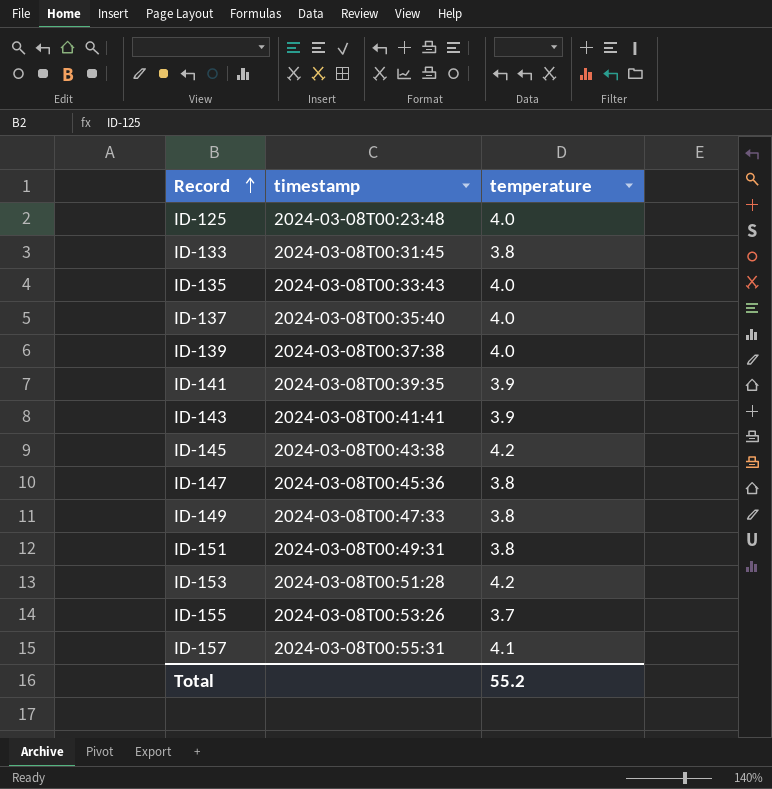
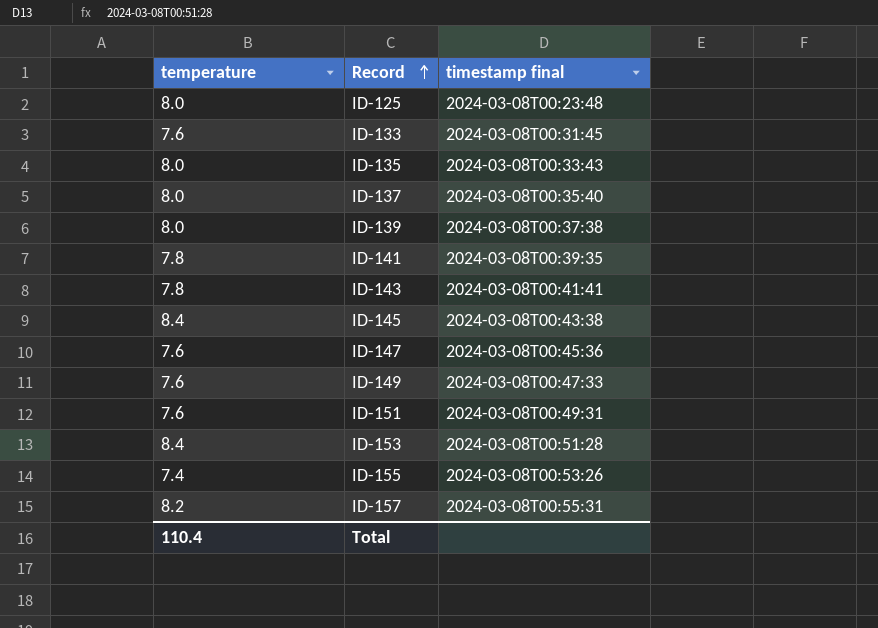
column temperature | position: 3 -> 1
column name: timestamp -> timestamp final
ID-125 | temperature: 4.0 -> 8.0
ID-133 | temperature: 3.8 -> 7.6
ID-135 | temperature: 4.0 -> 8.0
ID-137 | temperature: 4.0 -> 8.0
ID-139 | temperature: 4.0 -> 8.0
ID-141 | temperature: 3.9 -> 7.8
ID-143 | temperature: 3.9 -> 7.8
ID-145 | temperature: 4.2 -> 8.4
ID-147 | temperature: 3.8 -> 7.6
ID-149 | temperature: 3.8 -> 7.6
ID-151 | temperature: 3.8 -> 7.6
ID-153 | temperature: 4.2 -> 8.4
ID-155 | temperature: 3.7 -> 7.4
ID-157 | temperature: 4.1 -> 8.2
Total | temperature: 55.2 -> 110.4

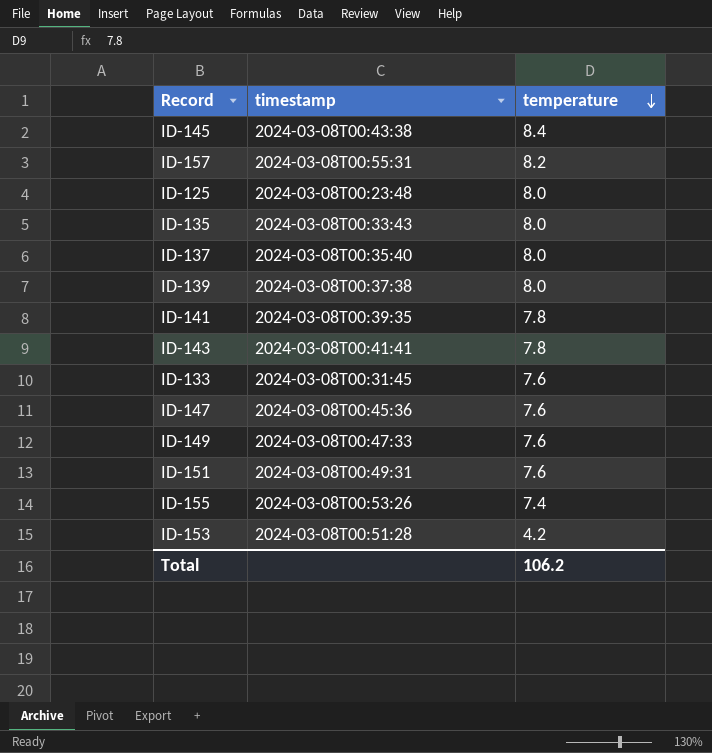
row order: Record ascending -> temperature descending
column name: timestamp final -> timestamp
column temperature | position: 1 -> 3
ID-153 | temperature: 8.4 -> 4.2
Total | temperature: 110.4 -> 106.2

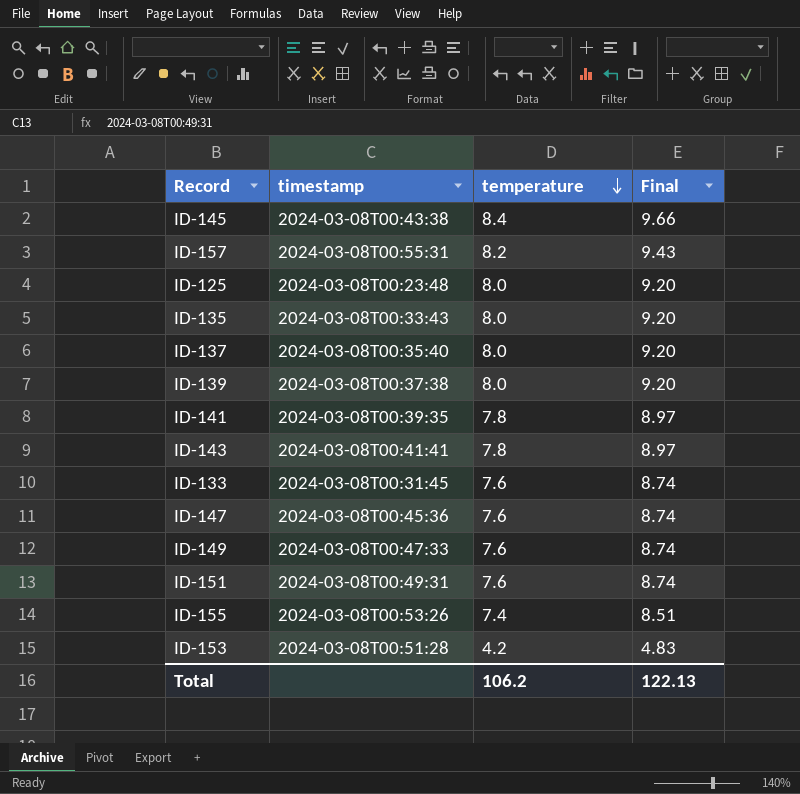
column Final | formula: none -> [temperature] * 1.15

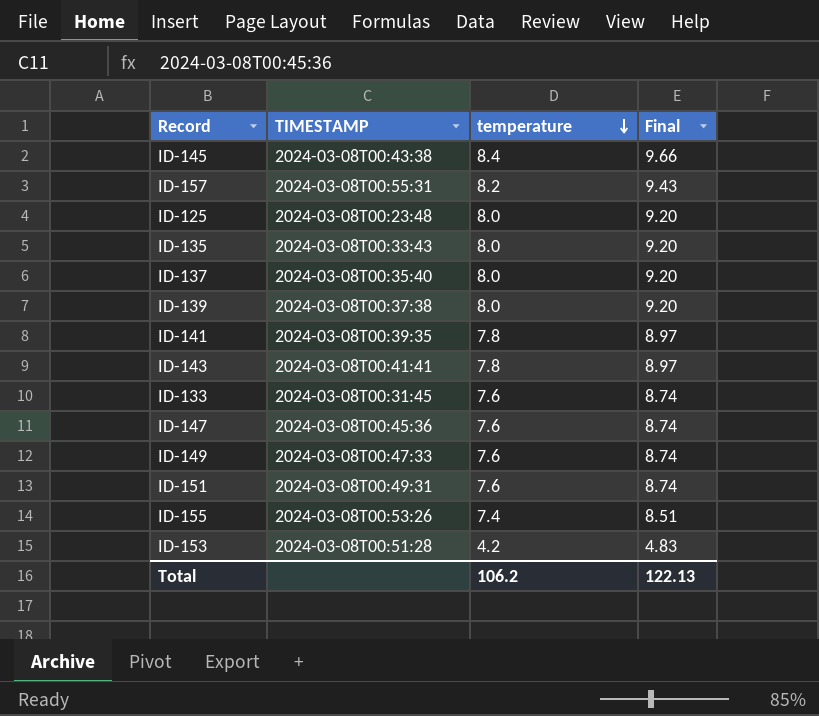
column name: timestamp -> TIMESTAMP

